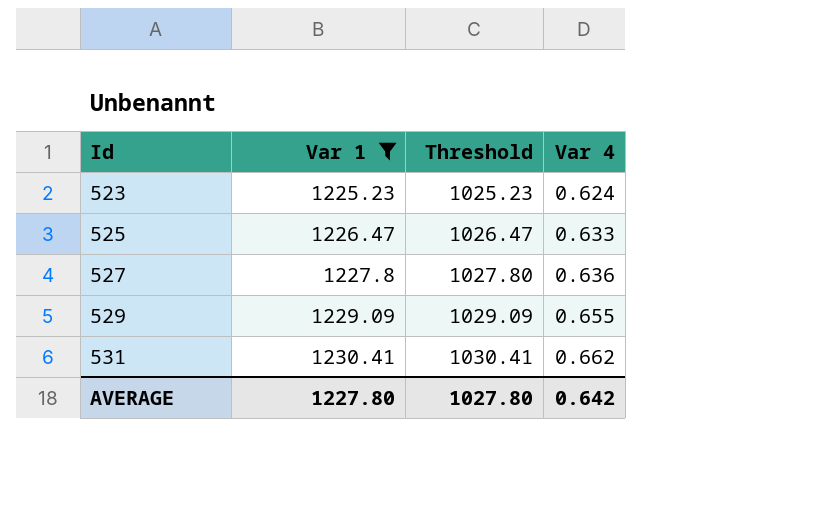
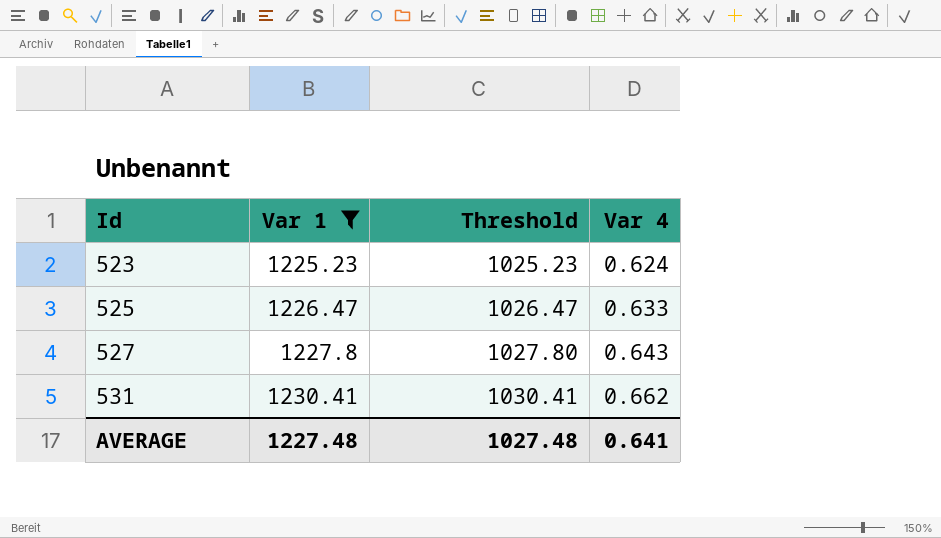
row 529: 1229.09 | 1029.09 | 0.655 -> none
527 | Var 4: 0.636 -> 0.643
AVERAGE | Var 1: 1227.80 -> 1227.48
AVERAGE | Threshold: 1027.80 -> 1027.48
AVERAGE | Var 4: 0.642 -> 0.641

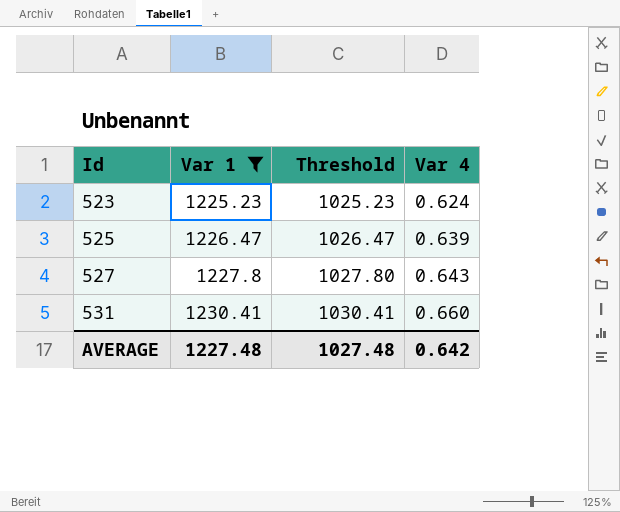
525 | Var 4: 0.633 -> 0.639
531 | Var 4: 0.662 -> 0.660
AVERAGE | Var 4: 0.641 -> 0.642

